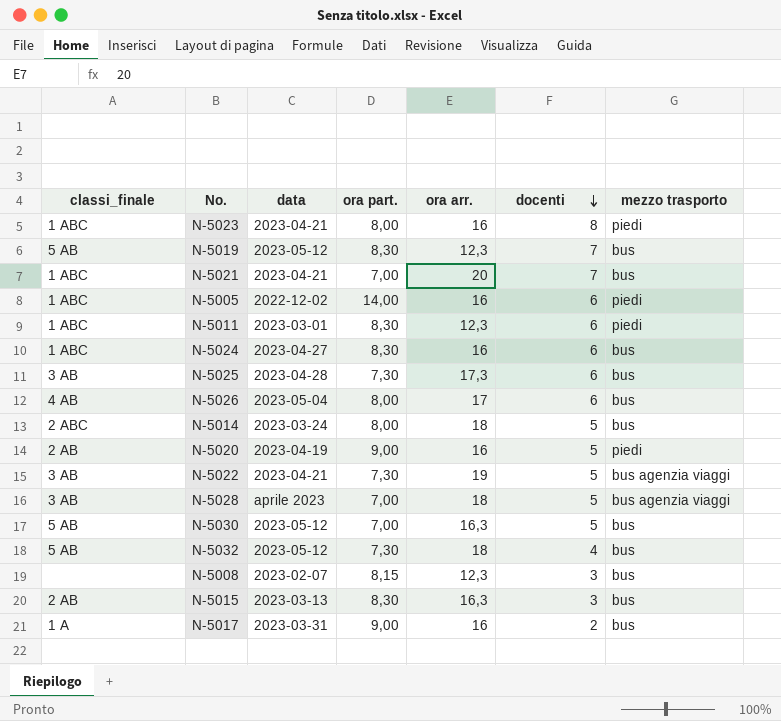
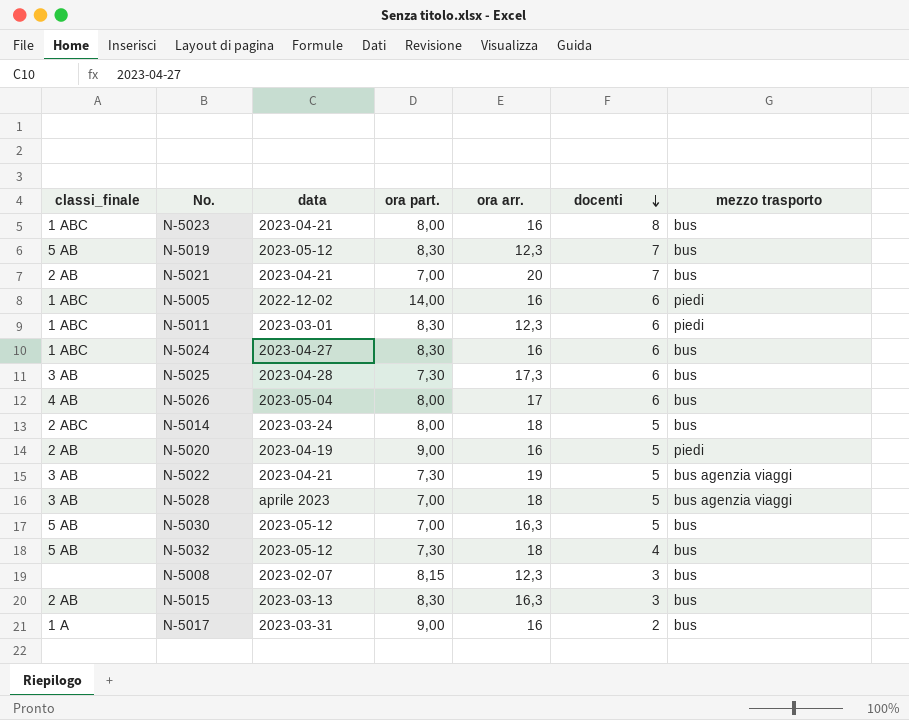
N-5023 | mezzo trasporto: piedi -> bus
N-5021 | classi_finale: 1 ABC -> 2 AB

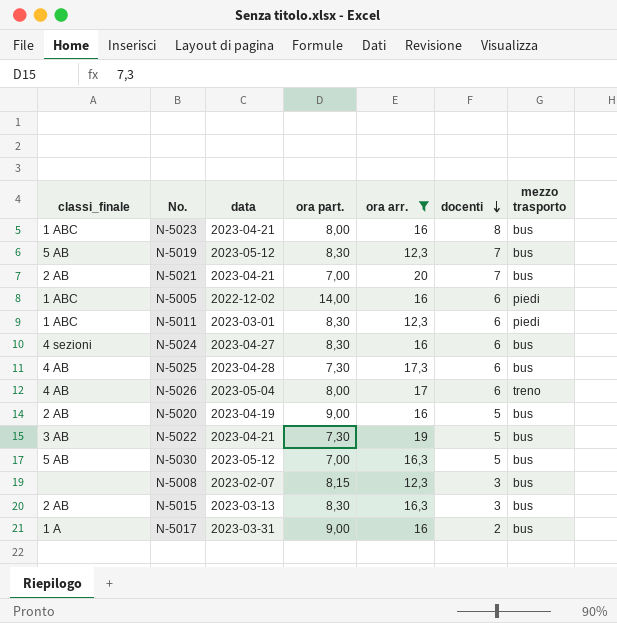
filter: none -> ora arr. != 18
N-5024 | classi_finale: 1 ABC -> 4 sezioni
N-5025 | classi_finale: 3 AB -> 4 AB
N-5026 | mezzo trasporto: bus -> treno
N-5020 | mezzo trasporto: piedi -> bus
N-5022 | mezzo trasporto: bus agenzia viaggi -> bus

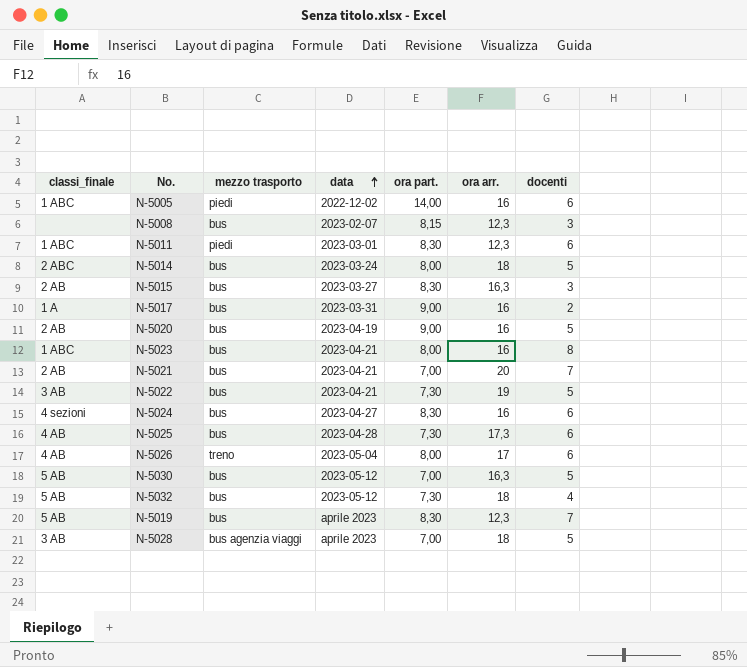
filter: ora arr. != 18 -> none
row order: docenti descending -> data ascending
column mezzo trasporto | position: 7 -> 3
N-5015 | data: 2023-03-13 -> 2023-03-27
N-5019 | data: 2023-05-12 -> aprile 2023

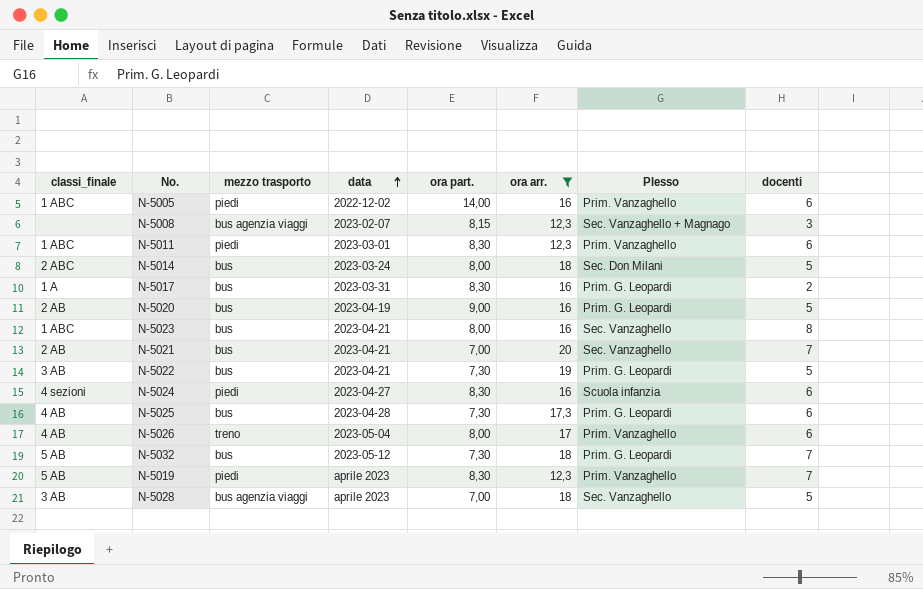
filter: none -> ora arr. != 16,3
column Plesso | position: none -> 7
N-5008 | mezzo trasporto: bus -> bus agenzia viaggi
N-5017 | ora part.: 9,00 -> 8,30
N-5024 | mezzo trasporto: bus -> piedi
N-5032 | docenti: 4 -> 7
N-5019 | mezzo trasporto: bus -> piedi

